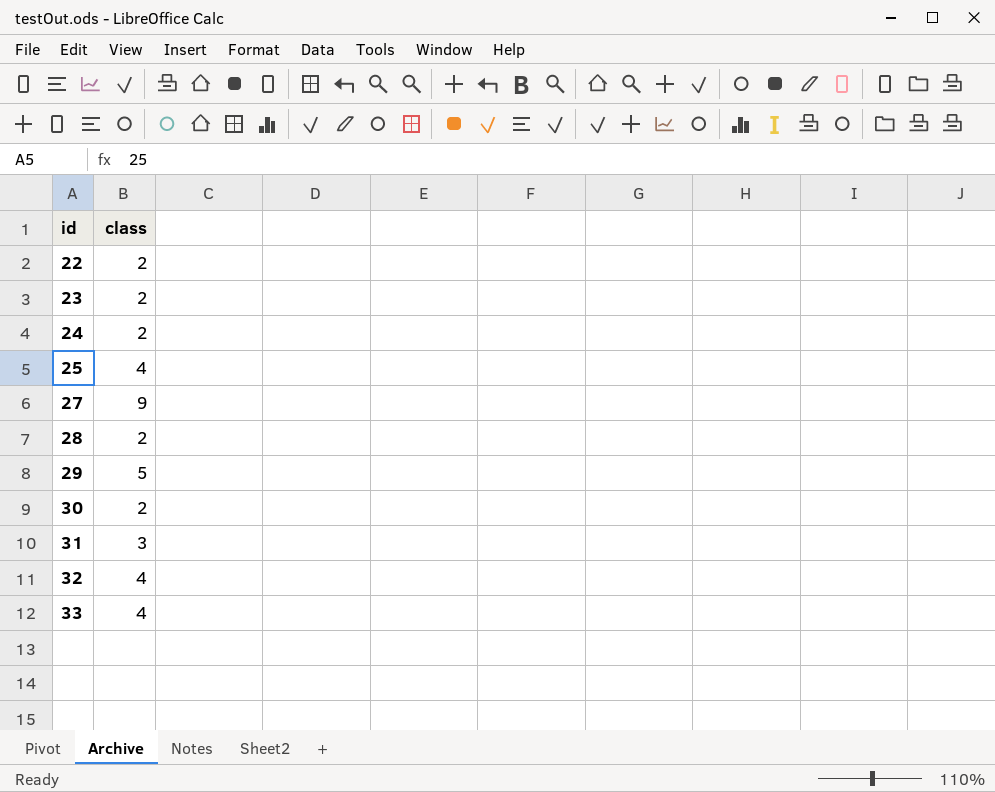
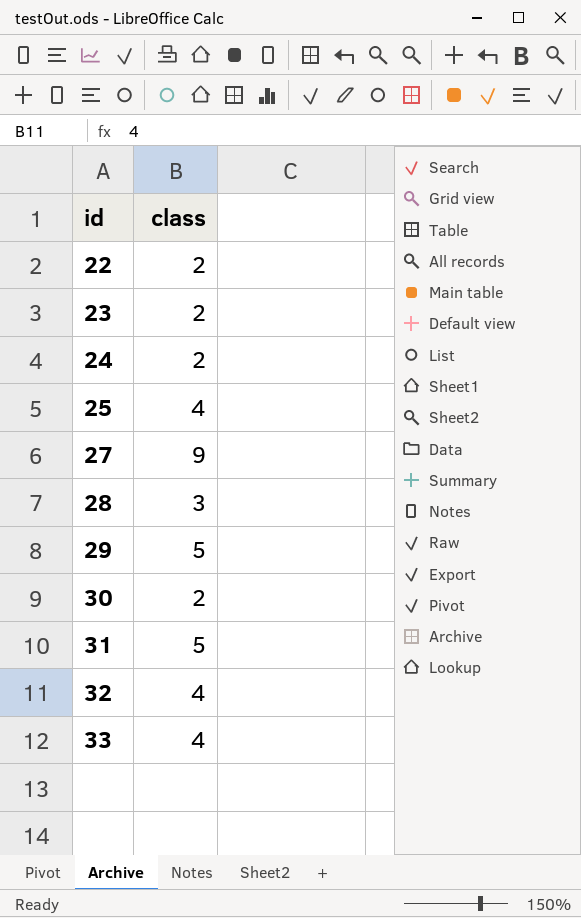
28 | class: 2 -> 3
31 | class: 3 -> 5

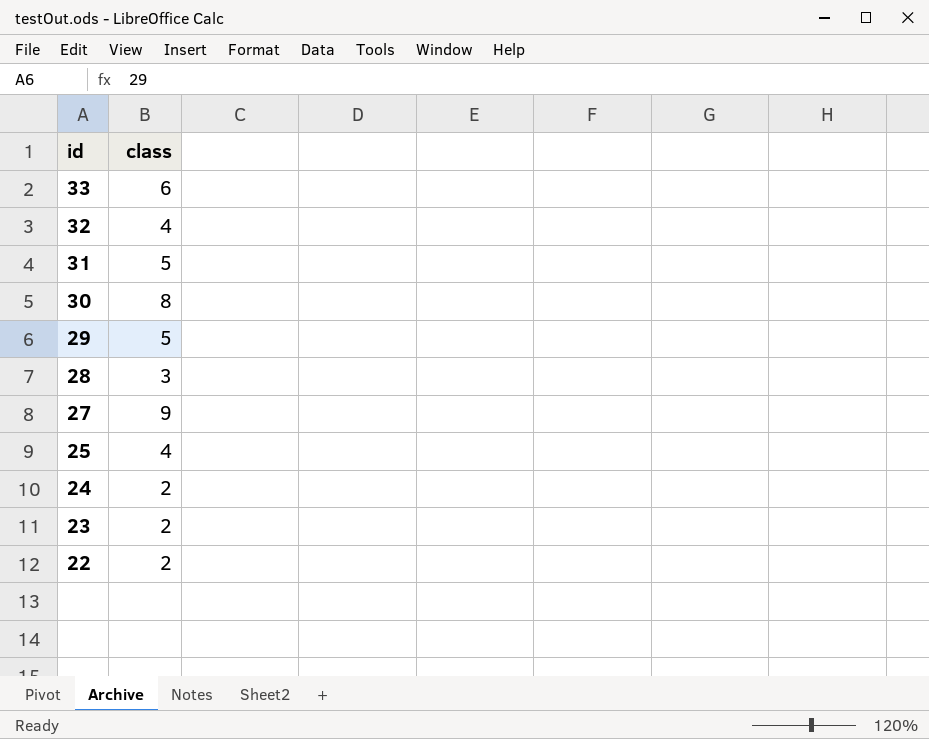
row order: id ascending -> id descending
33 | class: 4 -> 6
30 | class: 2 -> 8

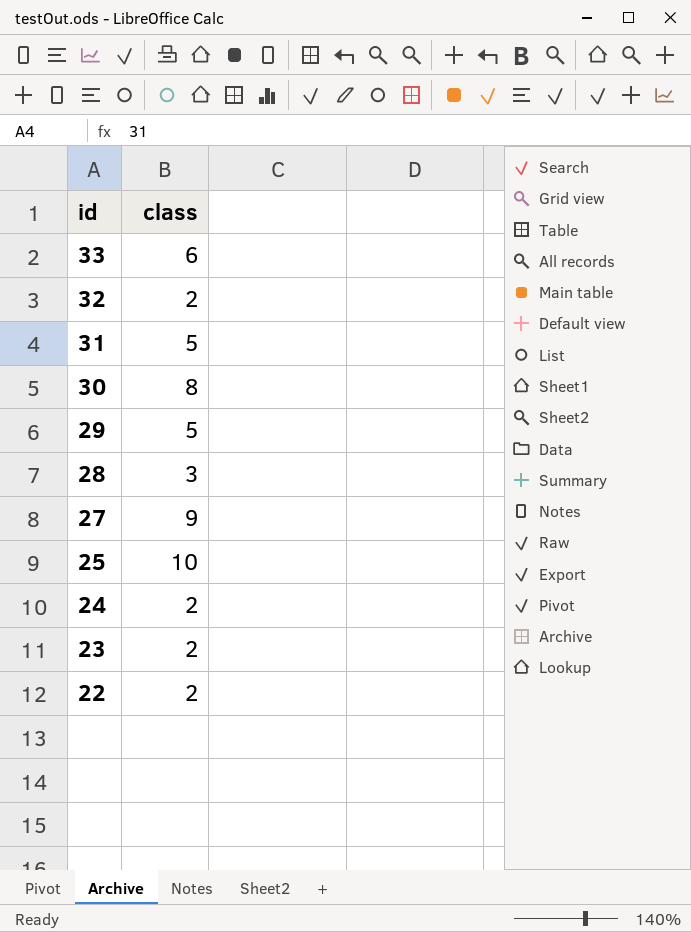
32 | class: 4 -> 2
25 | class: 4 -> 10

